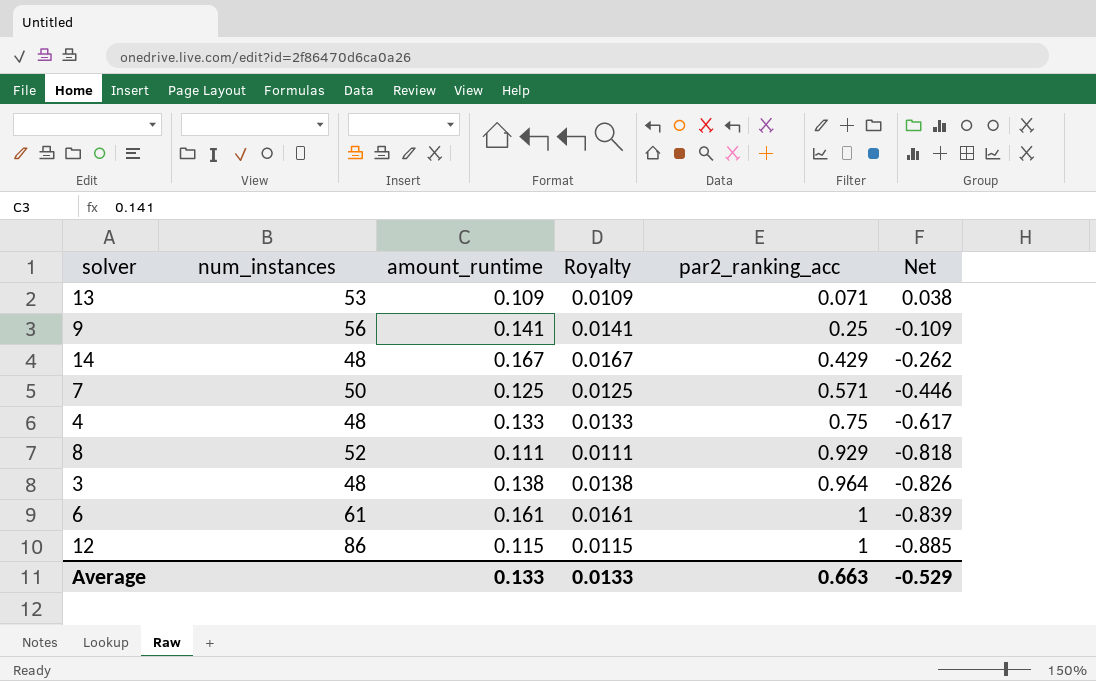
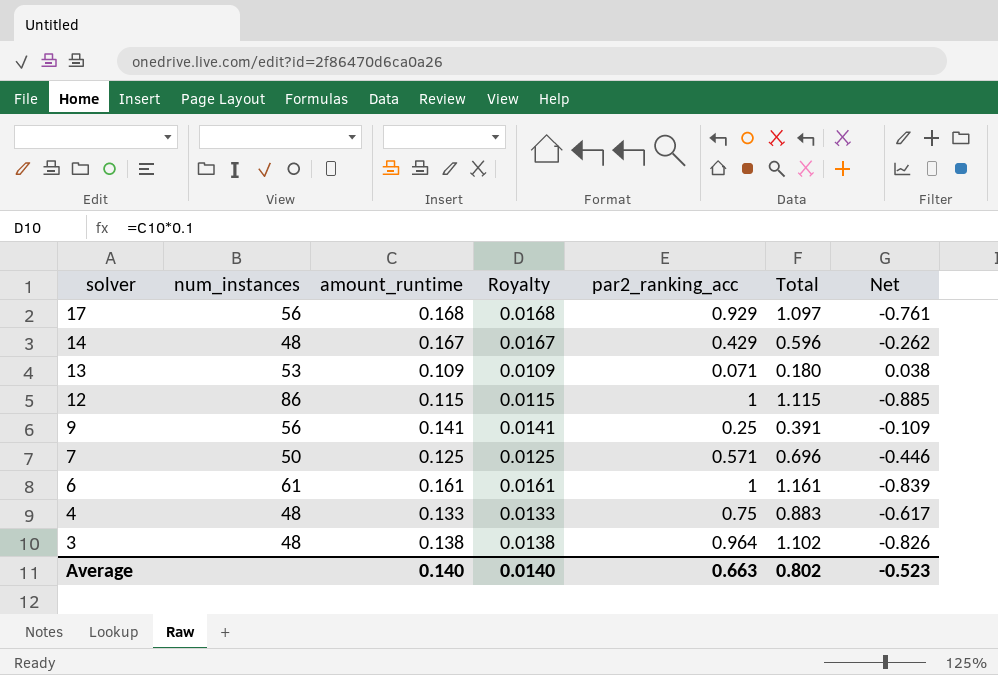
row order: par2_ranking_acc ascending -> solver descending
column Total | formula: none -> [amount_runtime] + [par2_ranking_acc]
row 8: 52 | 0.111 | 0.0111 | 0.929 | -0.818 -> none
row 17: none -> 56 | 0.168 | 0.0168 | 0.929 | 1.097 | -0.761
Average | amount_runtime: 0.133 -> 0.140
Average | Royalty: 0.0133 -> 0.0140
Average | Net: -0.529 -> -0.523

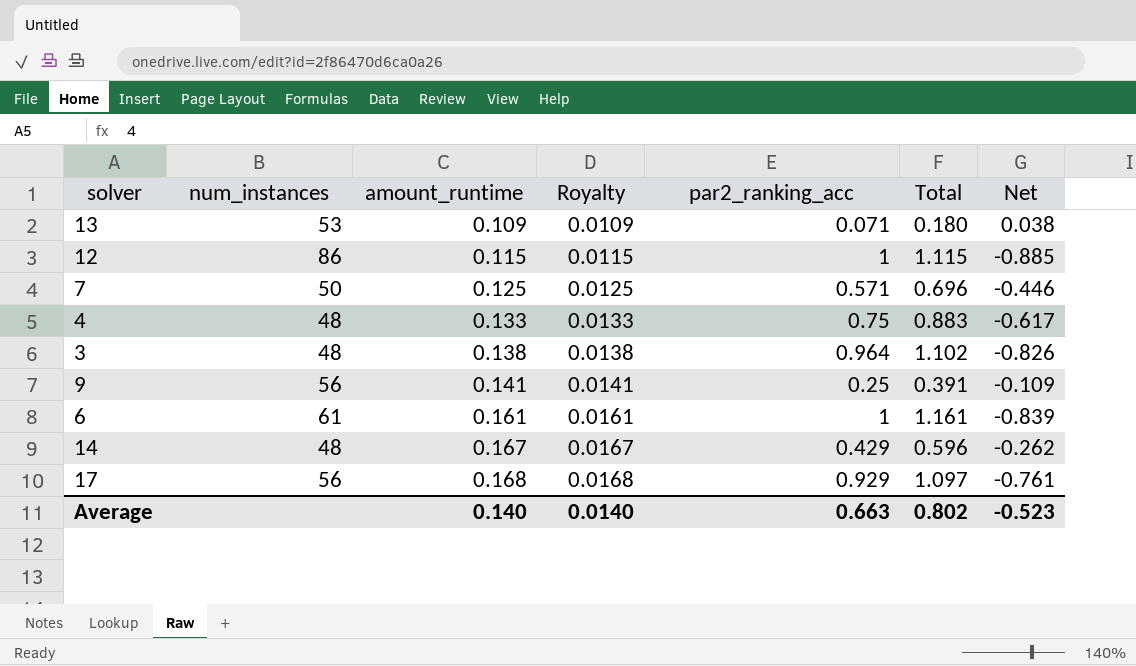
row order: solver descending -> amount_runtime ascending

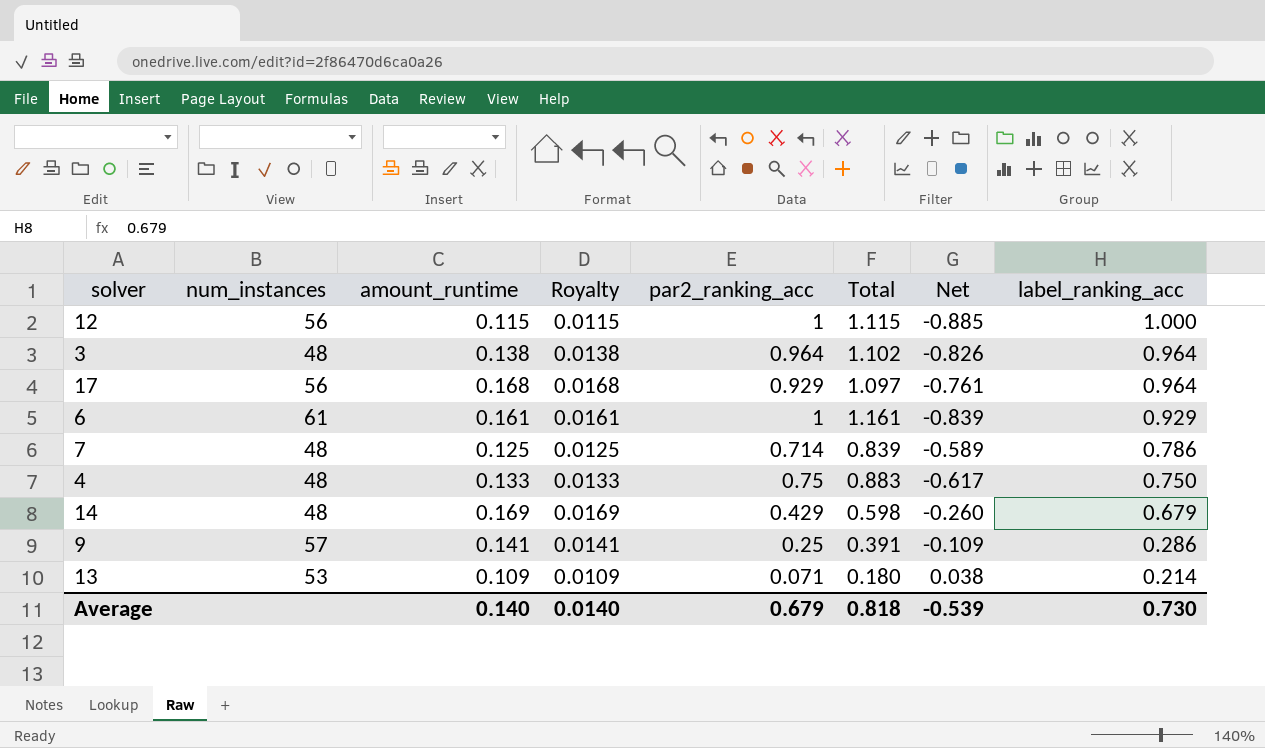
row order: amount_runtime ascending -> label_ranking_acc descending
column label_ranking_acc | position: none -> 8
12 | num_instances: 86 -> 56
7 | num_instances: 50 -> 48
7 | par2_ranking_acc: 0.571 -> 0.714
7 | Total: 0.696 -> 0.839
7 | Net: -0.446 -> -0.589
14 | amount_runtime: 0.167 -> 0.169
14 | Royalty: 0.0167 -> 0.0169
14 | Total: 0.596 -> 0.598
14 | Net: -0.262 -> -0.260
9 | num_instances: 56 -> 57
Average | par2_ranking_acc: 0.663 -> 0.679
Average | Total: 0.802 -> 0.818
Average | Net: -0.523 -> -0.539

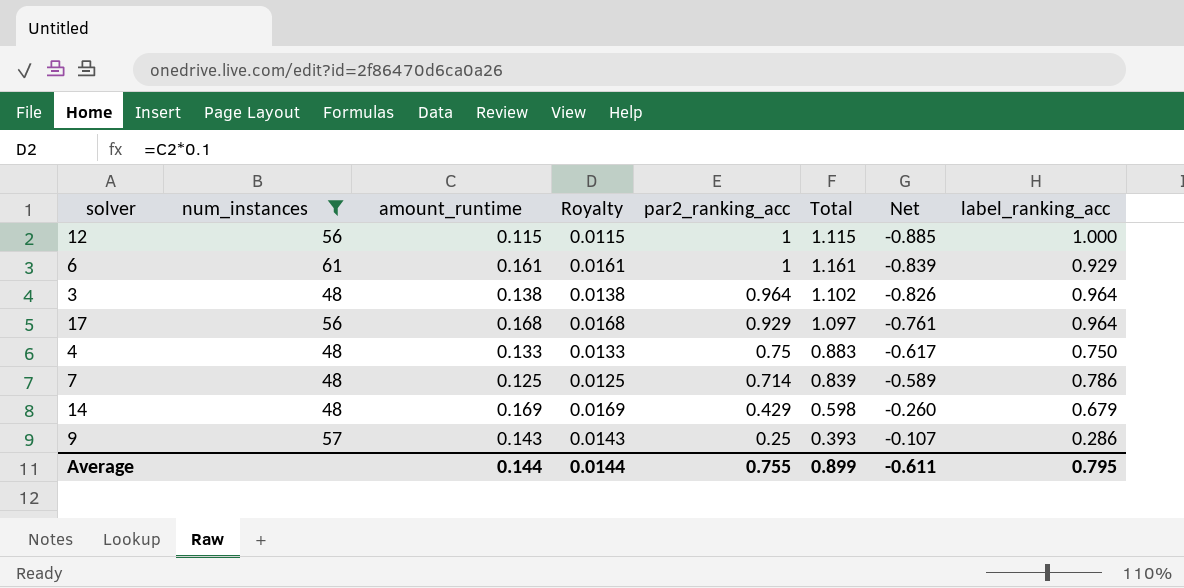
filter: none -> num_instances != 53
row order: label_ranking_acc descending -> par2_ranking_acc descending
9 | amount_runtime: 0.141 -> 0.143
9 | Royalty: 0.0141 -> 0.0143
9 | Total: 0.391 -> 0.393
9 | Net: -0.109 -> -0.107
Average | amount_runtime: 0.140 -> 0.144
Average | Royalty: 0.0140 -> 0.0144
Average | par2_ranking_acc: 0.679 -> 0.755
Average | Total: 0.818 -> 0.899
Average | Net: -0.539 -> -0.611
Average | label_ranking_acc: 0.730 -> 0.795

